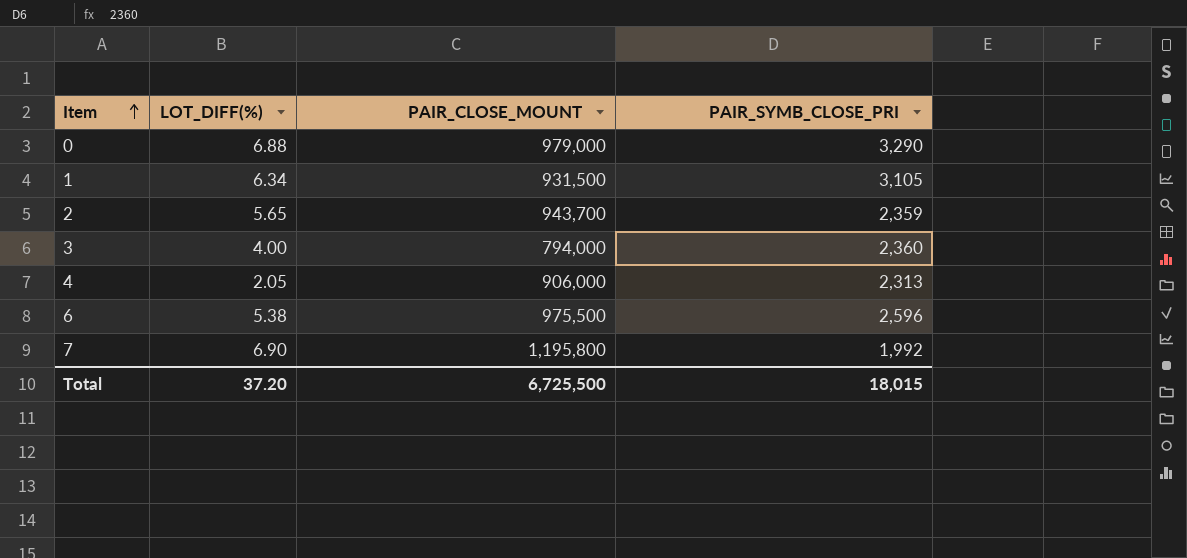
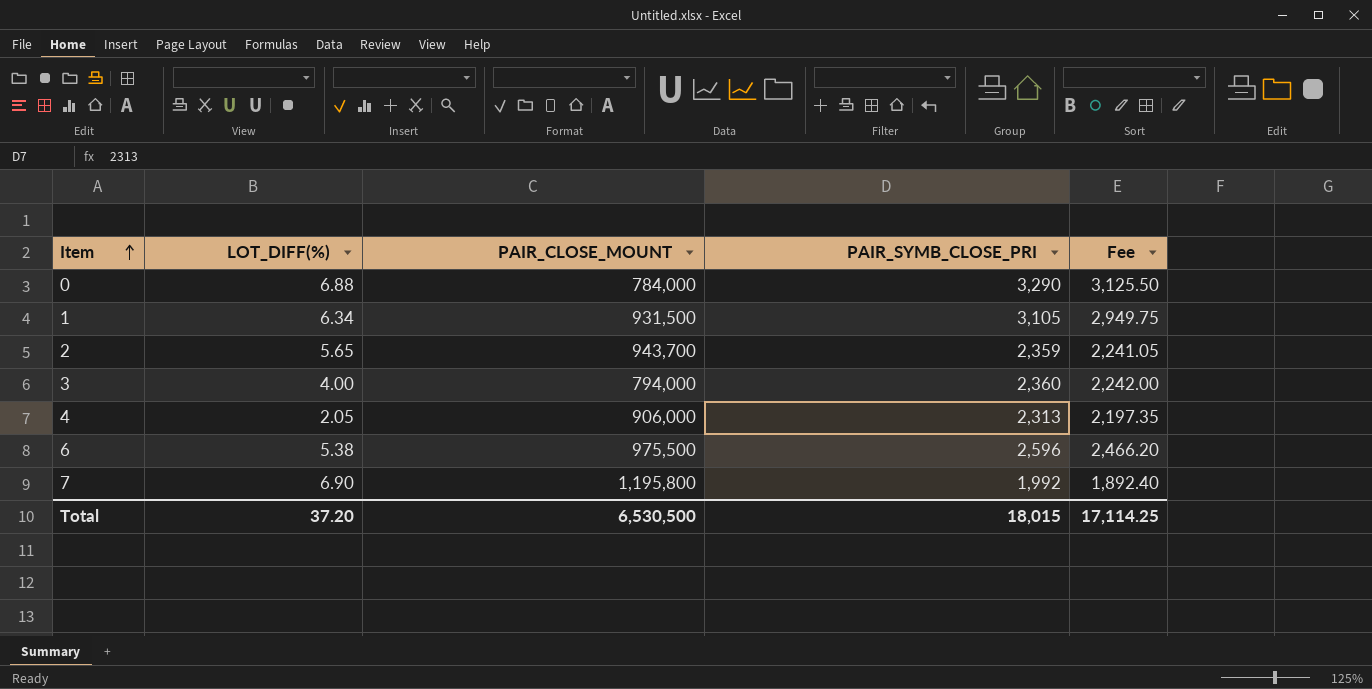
column Fee | formula: none -> [PAIR_SYMB_CLOSE_PRI] * 0.95
0 | PAIR_CLOSE_MOUNT: 979,000 -> 784,000
Total | PAIR_CLOSE_MOUNT: 6,725,500 -> 6,530,500

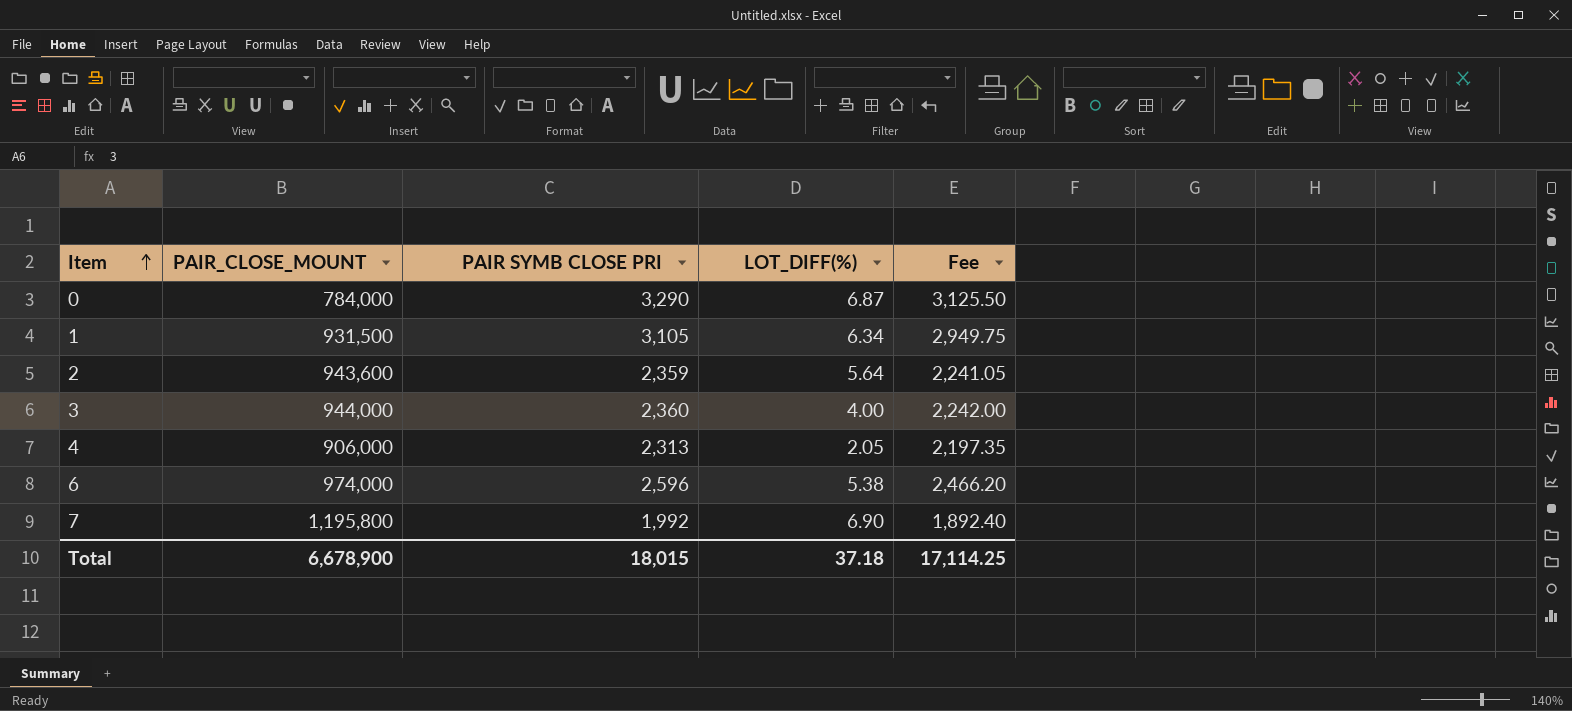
column name: PAIR_SYMB_CLOSE_PRI -> PAIR SYMB CLOSE PRI
column LOT_DIFF(%) | position: 2 -> 4
0 | LOT_DIFF(%): 6.88 -> 6.87
2 | PAIR_CLOSE_MOUNT: 943,700 -> 943,600
2 | LOT_DIFF(%): 5.65 -> 5.64
3 | PAIR_CLOSE_MOUNT: 794,000 -> 944,000
6 | PAIR_CLOSE_MOUNT: 975,500 -> 974,000
Total | PAIR_CLOSE_MOUNT: 6,530,500 -> 6,678,900
Total | LOT_DIFF(%): 37.20 -> 37.18

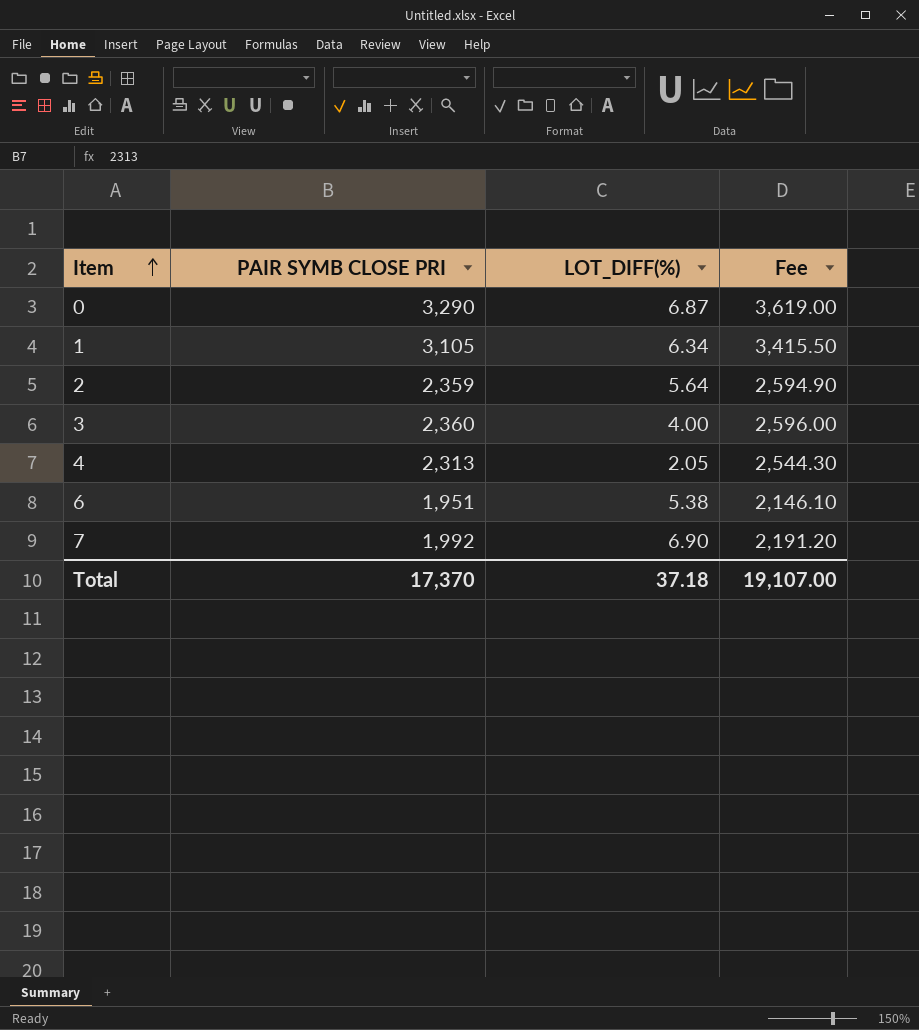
column PAIR_CLOSE_MOUNT | position: 2 -> none
column Fee | formula: [PAIR SYMB CLOSE PRI] * 0.95 -> [PAIR SYMB CLOSE PRI] * 1.1
6 | PAIR SYMB CLOSE PRI: 2,596 -> 1,951
Total | PAIR SYMB CLOSE PRI: 18,015 -> 17,370
Total | Fee: 17,114.25 -> 19,107.00

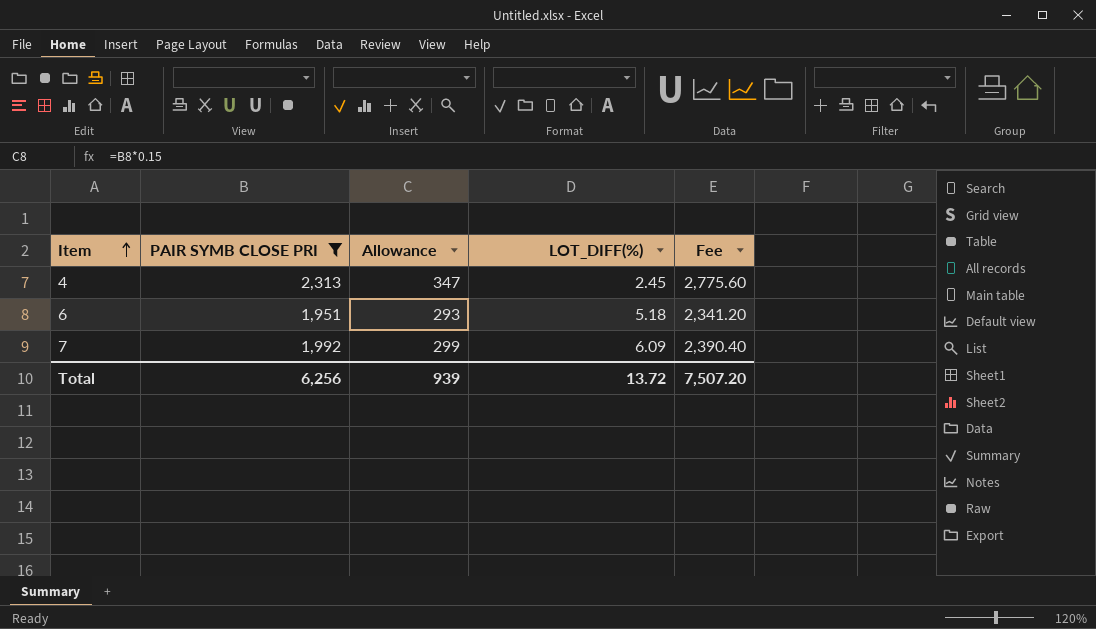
filter: none -> PAIR SYMB CLOSE PRI <= 2,313
column Allowance | formula: none -> [PAIR SYMB CLOSE PRI] * 0.15
column Fee | formula: [PAIR SYMB CLOSE PRI] * 1.1 -> [PAIR SYMB CLOSE PRI] * 1.2
4 | LOT_DIFF(%): 2.05 -> 2.45
6 | LOT_DIFF(%): 5.38 -> 5.18
7 | LOT_DIFF(%): 6.90 -> 6.09
Total | PAIR SYMB CLOSE PRI: 17,370 -> 6,256
Total | LOT_DIFF(%): 37.18 -> 13.72
Total | Fee: 19,107.00 -> 7,507.20

